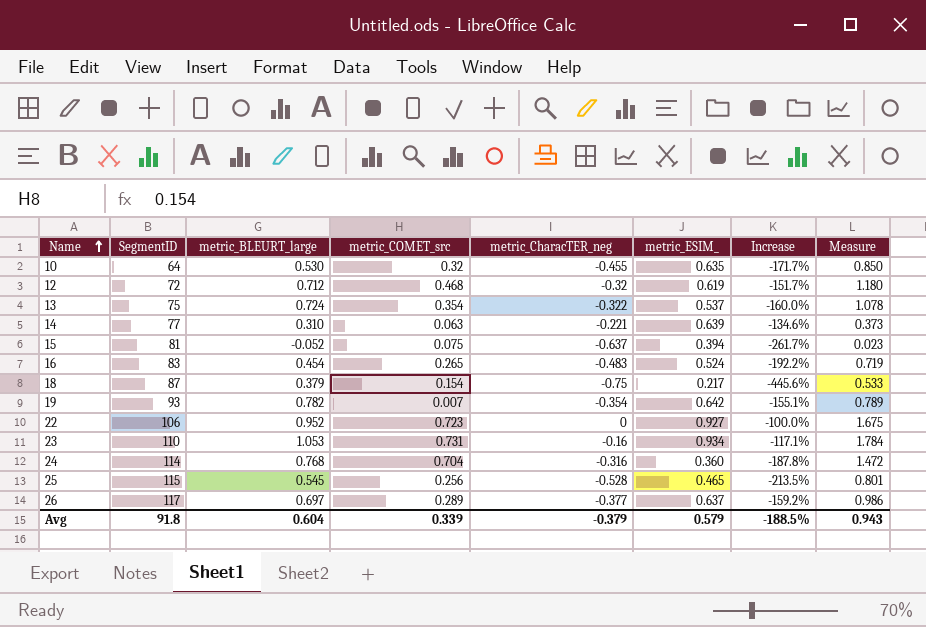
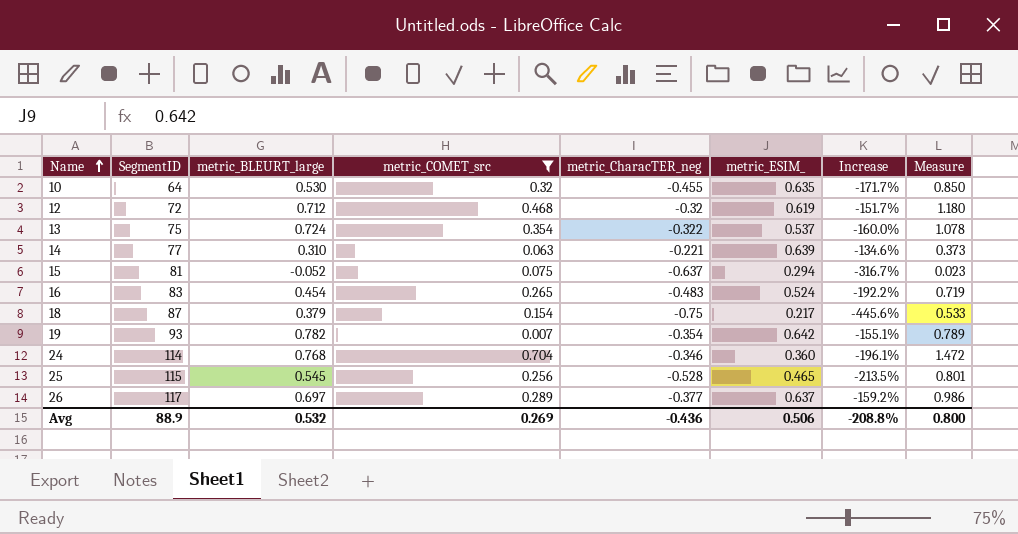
filter: none -> metric_COMET_src <= 0.704
15 | metric_ESIM_: 0.394 -> 0.294
15 | Increase: -261.7% -> -316.7%
24 | metric_CharacTER_neg: -0.316 -> -0.346
24 | Increase: -187.8% -> -196.1%
Avg | SegmentID: 91.8 -> 88.9
Avg | metric_BLEURT_large: 0.604 -> 0.532
Avg | metric_COMET_src: 0.339 -> 0.269
Avg | metric_CharacTER_neg: -0.379 -> -0.436
Avg | metric_ESIM_: 0.579 -> 0.506
Avg | Increase: -188.5% -> -208.8%
Avg | Measure: 0.943 -> 0.800

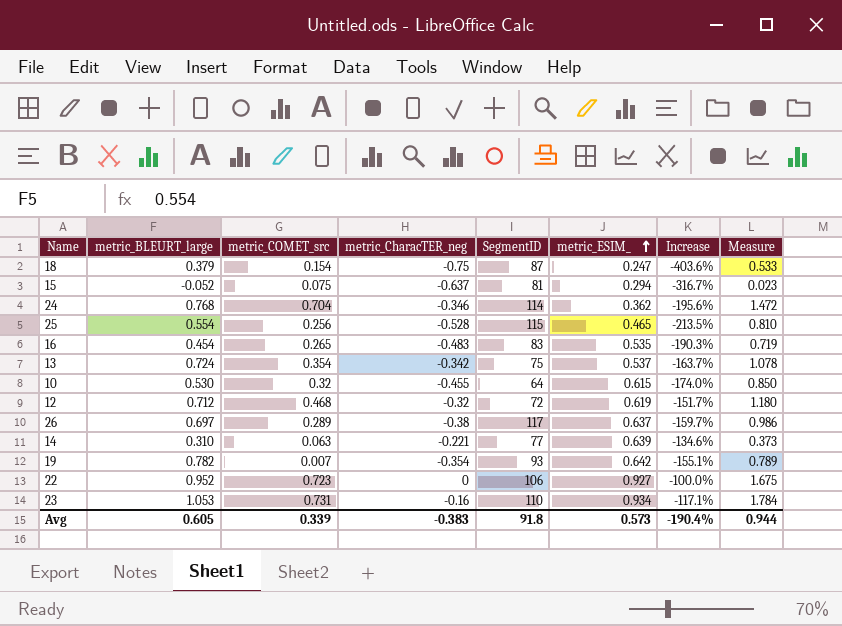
filter: metric_COMET_src <= 0.704 -> none
row order: Name ascending -> metric_ESIM_ ascending
column SegmentID | position: 2 -> 5
18 | metric_ESIM_: 0.217 -> 0.247
18 | Increase: -445.6% -> -403.6%
24 | metric_ESIM_: 0.360 -> 0.362
24 | Increase: -196.1% -> -195.6%
25 | metric_BLEURT_large: 0.545 -> 0.554
25 | Measure: 0.801 -> 0.810
16 | metric_ESIM_: 0.524 -> 0.535
16 | Increase: -192.2% -> -190.3%
13 | metric_CharacTER_neg: -0.322 -> -0.342
13 | Increase: -160.0% -> -163.7%
10 | metric_ESIM_: 0.635 -> 0.615
10 | Increase: -171.7% -> -174.0%
26 | metric_CharacTER_neg: -0.377 -> -0.38
26 | Increase: -159.2% -> -159.7%
Avg | metric_BLEURT_large: 0.532 -> 0.605
Avg | metric_COMET_src: 0.269 -> 0.339
Avg | metric_CharacTER_neg: -0.436 -> -0.383
Avg | SegmentID: 88.9 -> 91.8
Avg | metric_ESIM_: 0.506 -> 0.573
Avg | Increase: -208.8% -> -190.4%
Avg | Measure: 0.800 -> 0.944

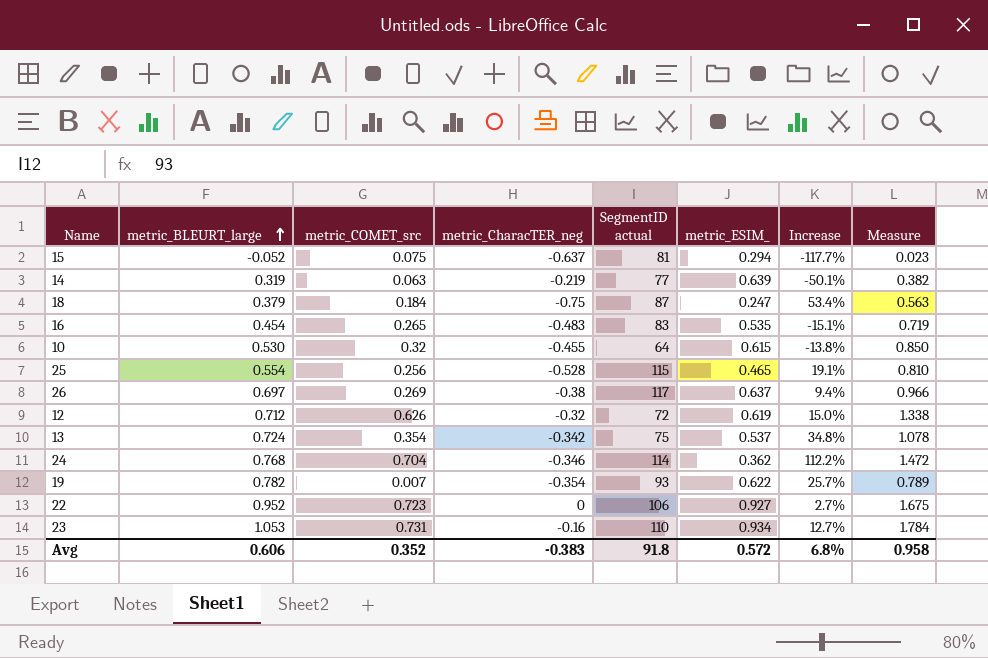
row order: metric_ESIM_ ascending -> metric_BLEURT_large ascending
column name: SegmentID -> SegmentID actual
column Increase | formula: ([metric_CharacTER_neg] - [metric_ESIM_]) / [metric_ESIM_] -> ([metric_BLEURT_large] - [metric_ESIM_]) / [metric_ESIM_]
14 | metric_BLEURT_large: 0.310 -> 0.319
14 | metric_CharacTER_neg: -0.221 -> -0.219
14 | Measure: 0.373 -> 0.382
18 | metric_COMET_src: 0.154 -> 0.184
18 | Measure: 0.533 -> 0.563
26 | metric_COMET_src: 0.289 -> 0.269
26 | Measure: 0.986 -> 0.966
12 | metric_COMET_src: 0.468 -> 0.626
12 | Measure: 1.180 -> 1.338
19 | metric_ESIM_: 0.642 -> 0.622
Avg | metric_BLEURT_large: 0.605 -> 0.606
Avg | metric_COMET_src: 0.339 -> 0.352
Avg | metric_ESIM_: 0.573 -> 0.572
Avg | Increase: -190.4% -> 6.8%
Avg | Measure: 0.944 -> 0.958

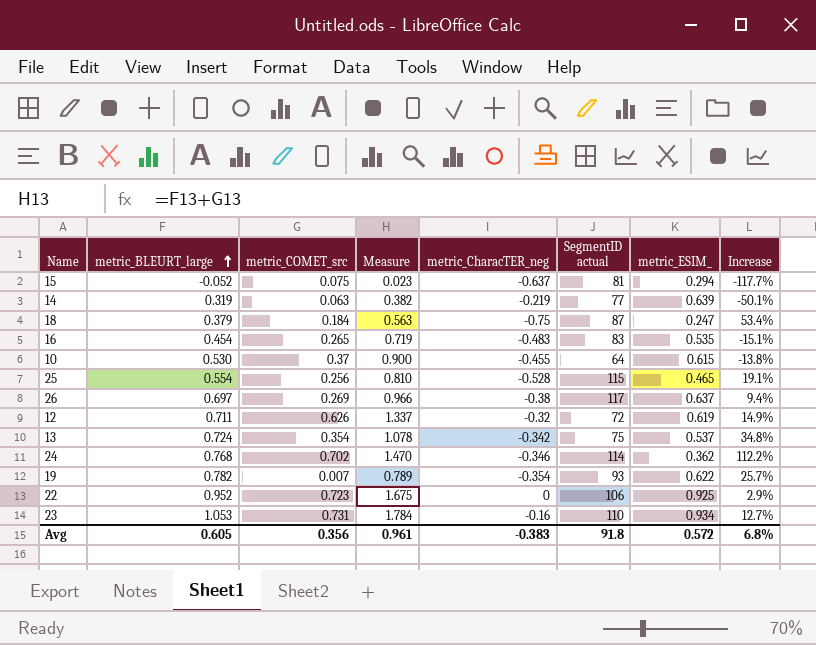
column Measure | position: 8 -> 4
10 | metric_COMET_src: 0.32 -> 0.37
10 | Measure: 0.850 -> 0.900
12 | metric_BLEURT_large: 0.712 -> 0.711
12 | Measure: 1.338 -> 1.337
12 | Increase: 15.0% -> 14.9%
24 | metric_COMET_src: 0.704 -> 0.702
24 | Measure: 1.472 -> 1.470
22 | metric_ESIM_: 0.927 -> 0.925
22 | Increase: 2.7% -> 2.9%
Avg | metric_BLEURT_large: 0.606 -> 0.605
Avg | metric_COMET_src: 0.352 -> 0.356
Avg | Measure: 0.958 -> 0.961

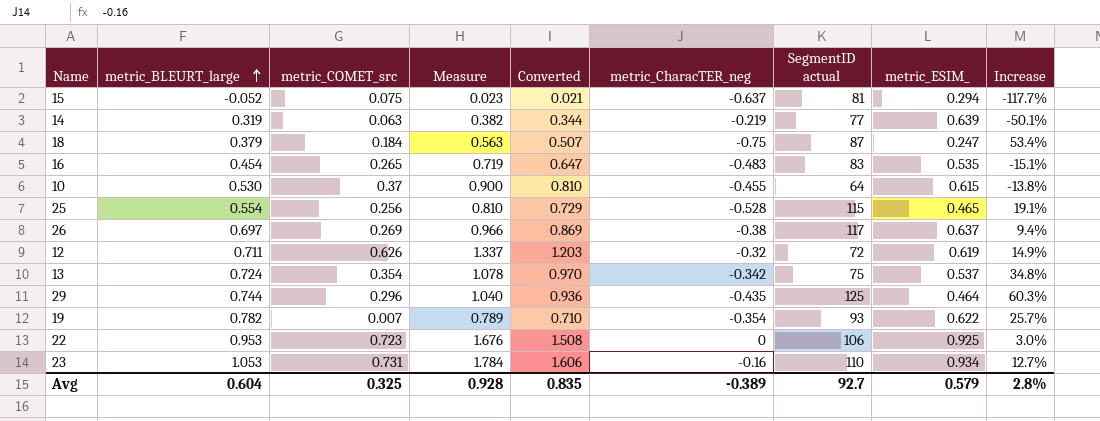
column Converted | formula: none -> [Measure] * 0.9
row 24: 0.768 | 0.702 | 1.470 | -0.346 | 114 | 0.362 | 112.2% -> none
row 29: none -> 0.744 | 0.296 | 1.040 | 0.936 | -0.435 | 125 | 0.464 | 60.3%
22 | metric_BLEURT_large: 0.952 -> 0.953
22 | Measure: 1.675 -> 1.676
22 | Increase: 2.9% -> 3.0%
Avg | metric_BLEURT_large: 0.605 -> 0.604
Avg | metric_COMET_src: 0.356 -> 0.325
Avg | Measure: 0.961 -> 0.928
Avg | metric_CharacTER_neg: -0.383 -> -0.389
Avg | SegmentID actual: 91.8 -> 92.7
Avg | metric_ESIM_: 0.572 -> 0.579
Avg | Increase: 6.8% -> 2.8%

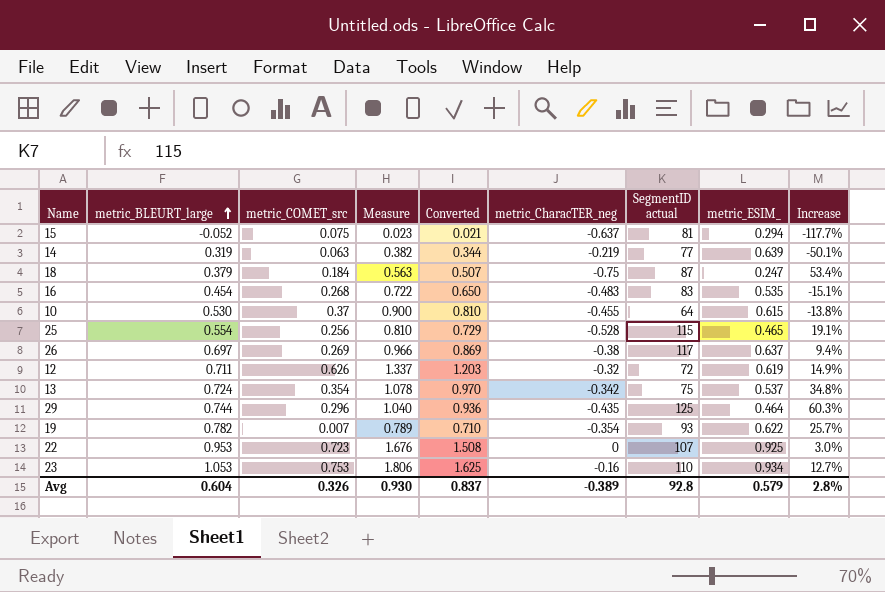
16 | metric_COMET_src: 0.265 -> 0.268
16 | Measure: 0.719 -> 0.722
16 | Converted: 0.647 -> 0.650
22 | SegmentID actual: 106 -> 107
23 | metric_COMET_src: 0.731 -> 0.753
23 | Measure: 1.784 -> 1.806
23 | Converted: 1.606 -> 1.625
Avg | metric_COMET_src: 0.325 -> 0.326
Avg | Measure: 0.928 -> 0.930
Avg | Converted: 0.835 -> 0.837
Avg | SegmentID actual: 92.7 -> 92.8

